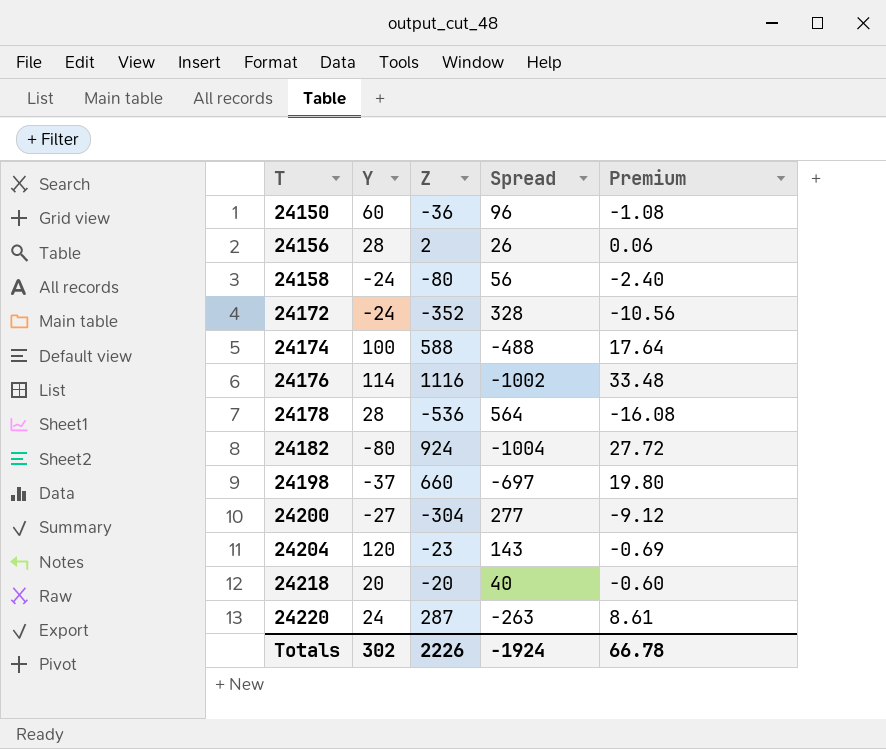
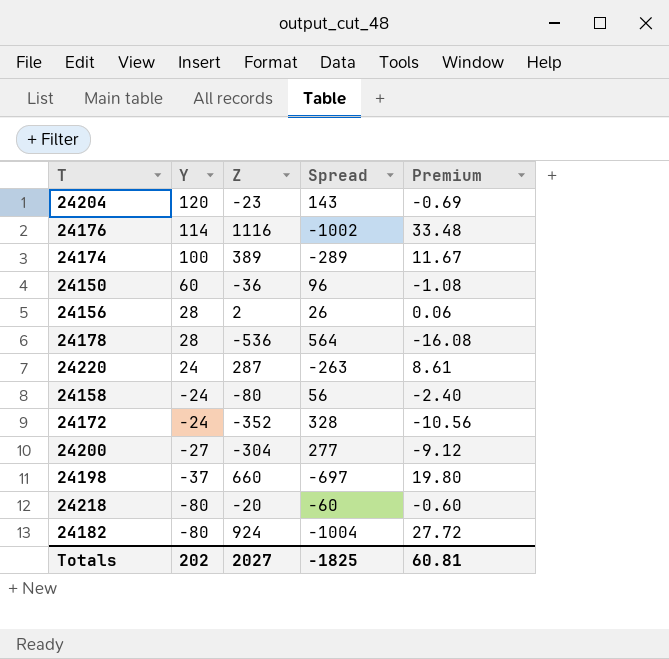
row order: T ascending -> Y descending
24174 | Z: 588 -> 389
24174 | Spread: -488 -> -289
24174 | Premium: 17.64 -> 11.67
24218 | Y: 20 -> -80
24218 | Spread: 40 -> -60
Totals | Y: 302 -> 202
Totals | Z: 2226 -> 2027
Totals | Spread: -1924 -> -1825
Totals | Premium: 66.78 -> 60.81

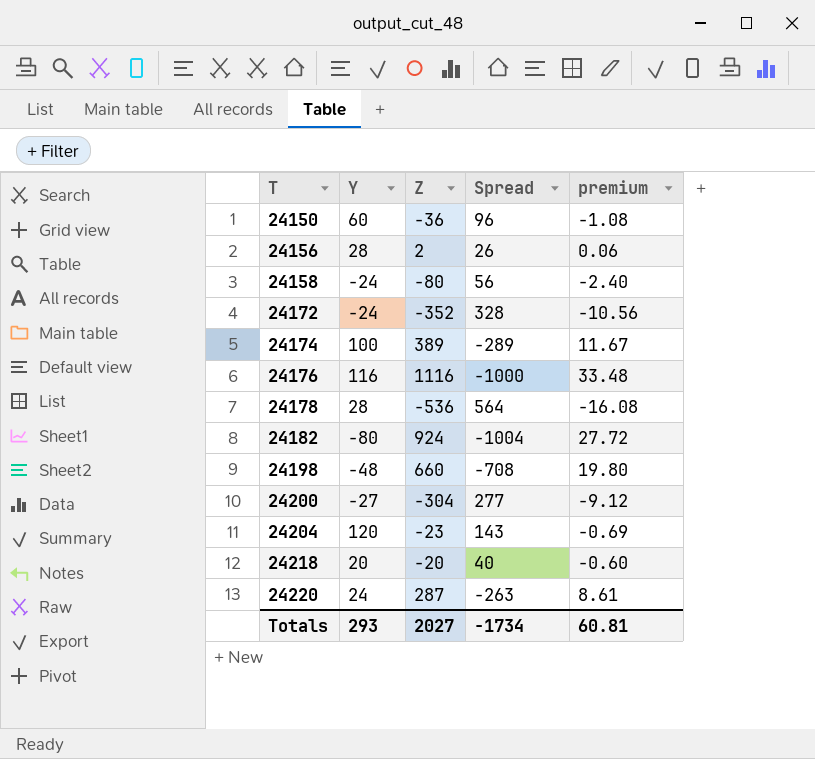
row order: Y descending -> T ascending
column name: Premium -> premium
24176 | Y: 114 -> 116
24176 | Spread: -1002 -> -1000
24198 | Y: -37 -> -48
24198 | Spread: -697 -> -708
24218 | Y: -80 -> 20
24218 | Spread: -60 -> 40
Totals | Y: 202 -> 293
Totals | Spread: -1825 -> -1734

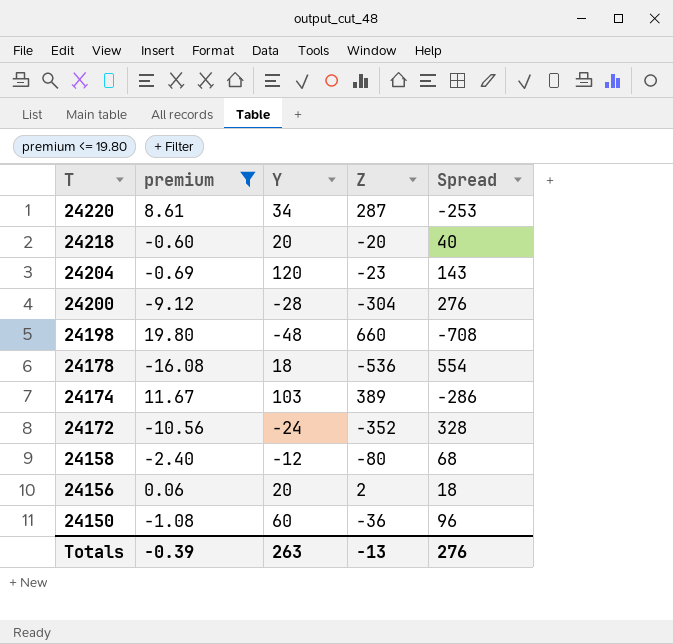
filter: none -> premium <= 19.80
row order: T ascending -> T descending
column premium | position: 5 -> 2
24220 | Y: 24 -> 34
24220 | Spread: -263 -> -253
24200 | Y: -27 -> -28
24200 | Spread: 277 -> 276
24178 | Y: 28 -> 18
24178 | Spread: 564 -> 554
24174 | Y: 100 -> 103
24174 | Spread: -289 -> -286
24158 | Y: -24 -> -12
24158 | Spread: 56 -> 68
24156 | Y: 28 -> 20
24156 | Spread: 26 -> 18
Totals | premium: 60.81 -> -0.39
Totals | Y: 293 -> 263
Totals | Z: 2027 -> -13
Totals | Spread: -1734 -> 276

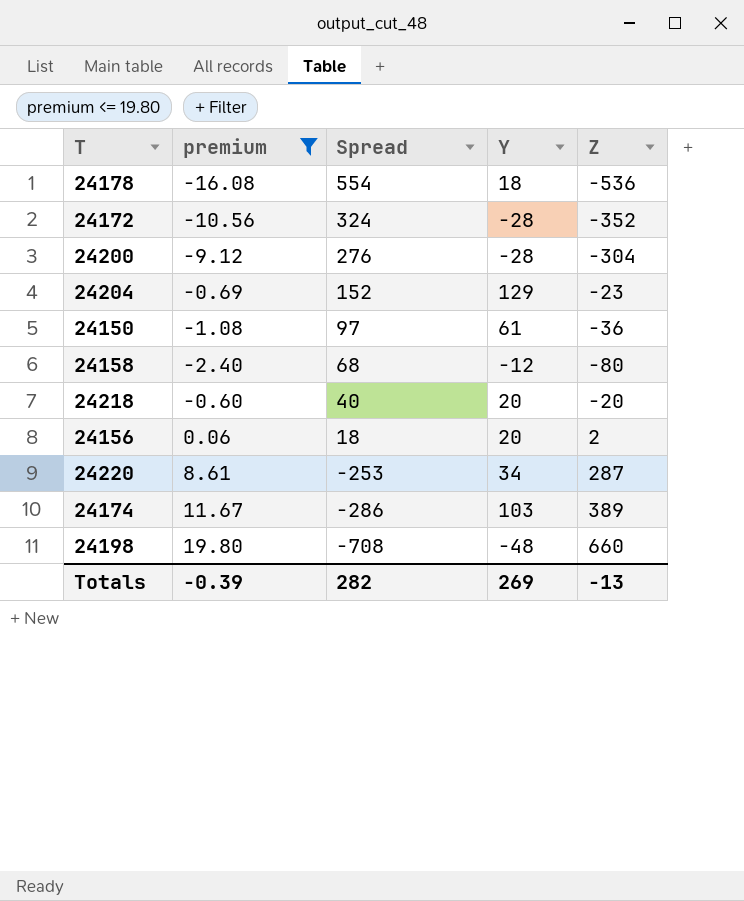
row order: T descending -> Spread descending
column Spread | position: 5 -> 3
24172 | Spread: 328 -> 324
24172 | Y: -24 -> -28
24204 | Spread: 143 -> 152
24204 | Y: 120 -> 129
24150 | Spread: 96 -> 97
24150 | Y: 60 -> 61
Totals | Spread: 276 -> 282
Totals | Y: 263 -> 269

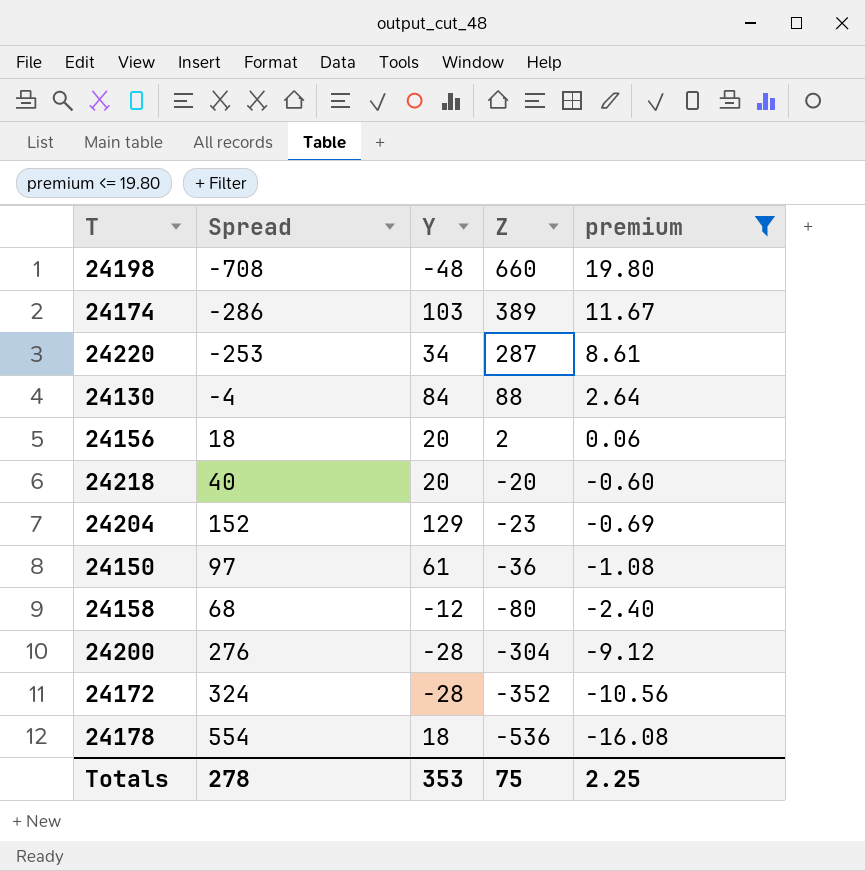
row order: Spread descending -> Z descending
column premium | position: 2 -> 5
row 24130: none -> -4 | 84 | 88 | 2.64
Totals | Spread: 282 -> 278
Totals | Y: 269 -> 353
Totals | Z: -13 -> 75
Totals | premium: -0.39 -> 2.25

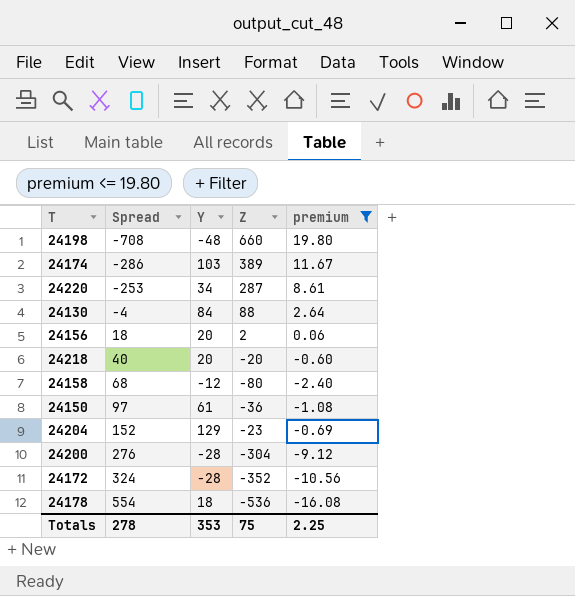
row order: Z descending -> Spread ascending

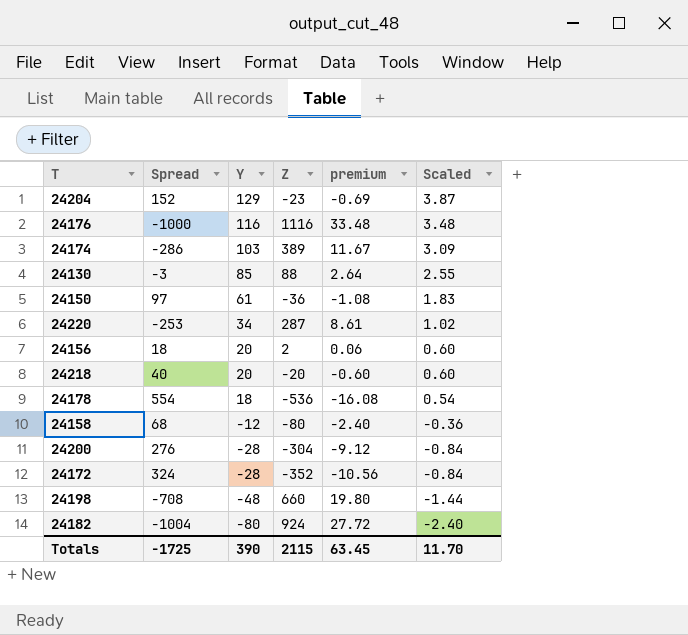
filter: premium <= 19.80 -> none
row order: Spread ascending -> Y descending
column Scaled | formula: none -> [Y] * 0.03
24130 | Spread: -4 -> -3
24130 | Y: 84 -> 85
Totals | Spread: 278 -> -1725
Totals | Y: 353 -> 390
Totals | Z: 75 -> 2115
Totals | premium: 2.25 -> 63.45

